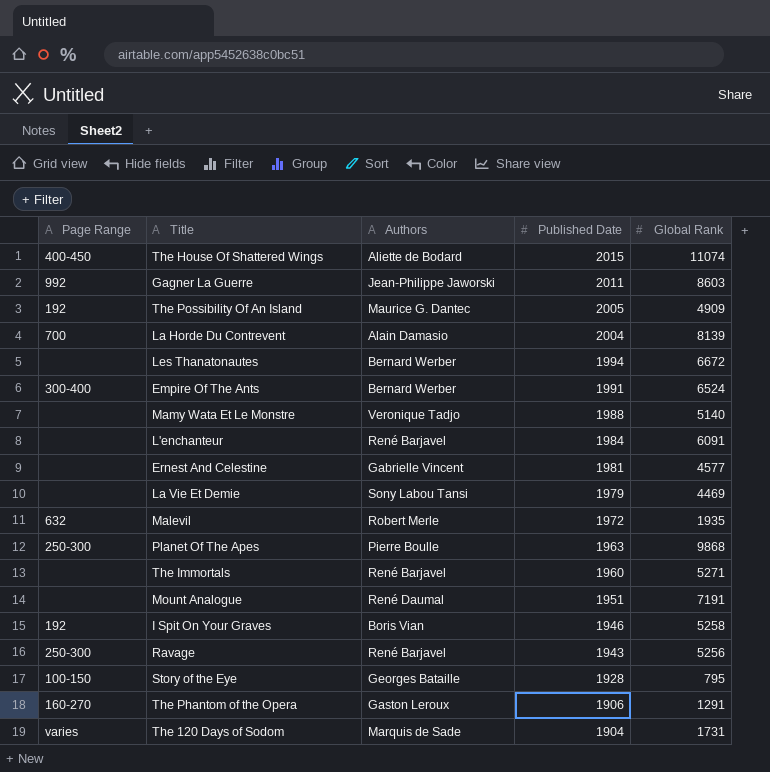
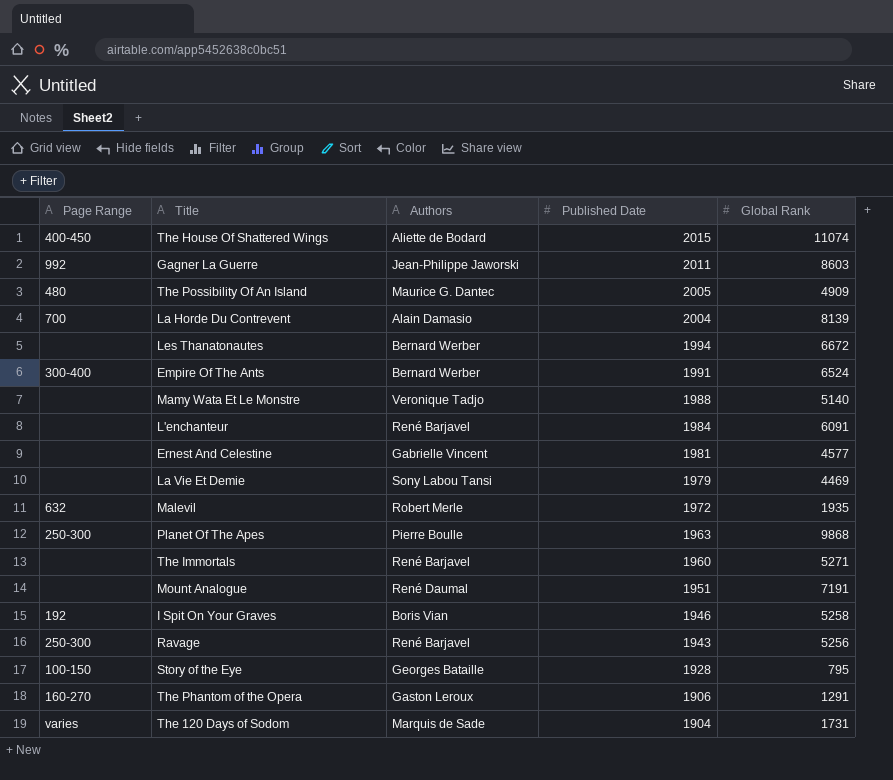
The Possibility Of An Island | Page Range: 192 -> 480

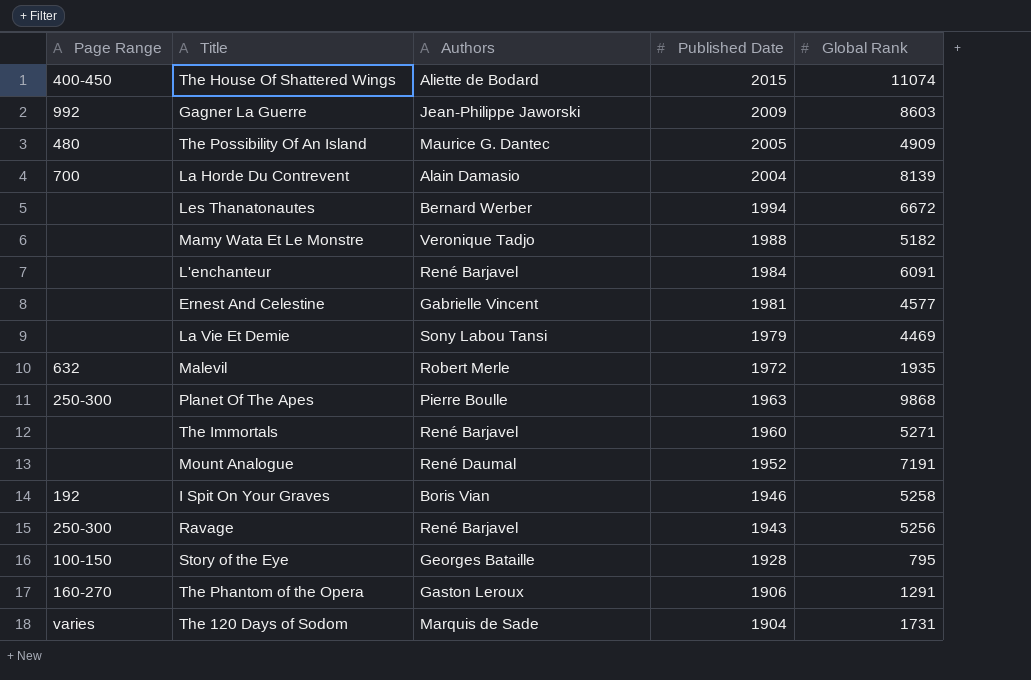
row Empire Of The Ants: 300-400 | Bernard Werber | 1991 | 6524 -> none
Gagner La Guerre | Published Date: 2011 -> 2009
Mamy Wata Et Le Monstre | Global Rank: 5140 -> 5182
Mount Analogue | Published Date: 1951 -> 1952

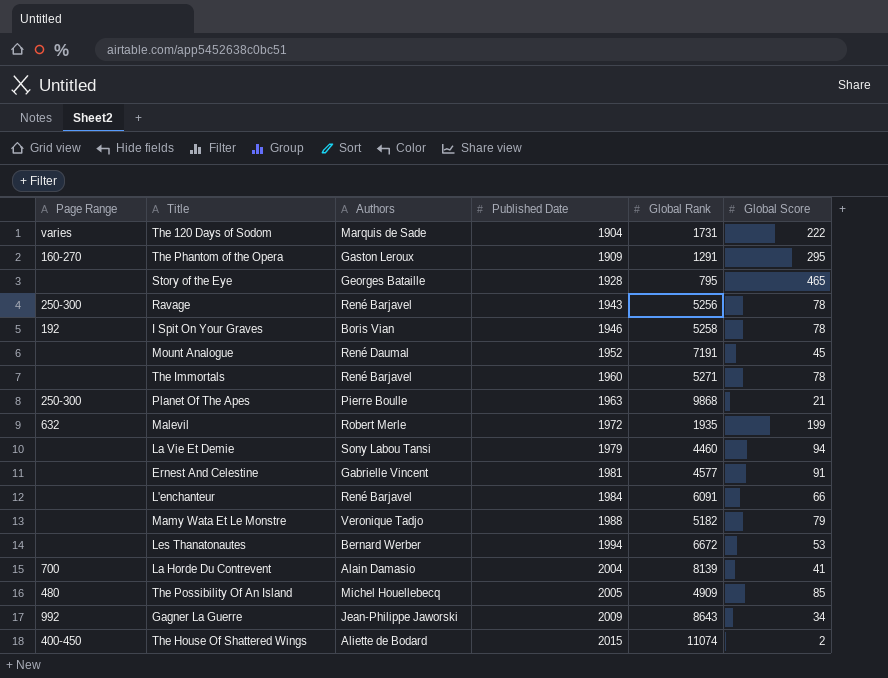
row order: Published Date descending -> Published Date ascending
column Global Score | position: none -> 6
The Phantom of the Opera | Published Date: 1906 -> 1909
Story of the Eye | Page Range: 100-150 -> none
La Vie Et Demie | Global Rank: 4469 -> 4460
The Possibility Of An Island | Authors: Maurice G. Dantec -> Michel Houellebecq
Gagner La Guerre | Global Rank: 8603 -> 8643

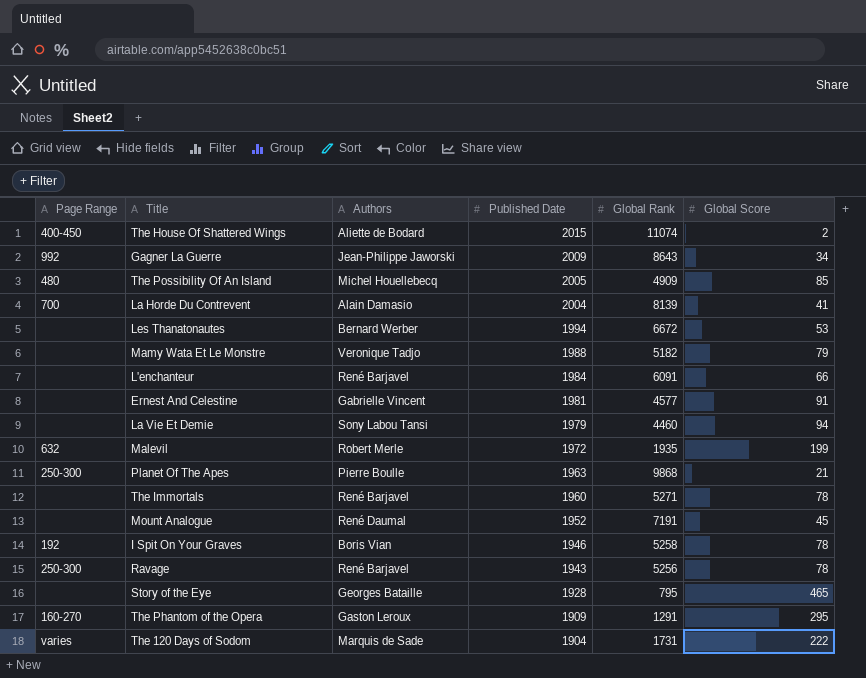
row order: Published Date ascending -> Published Date descending

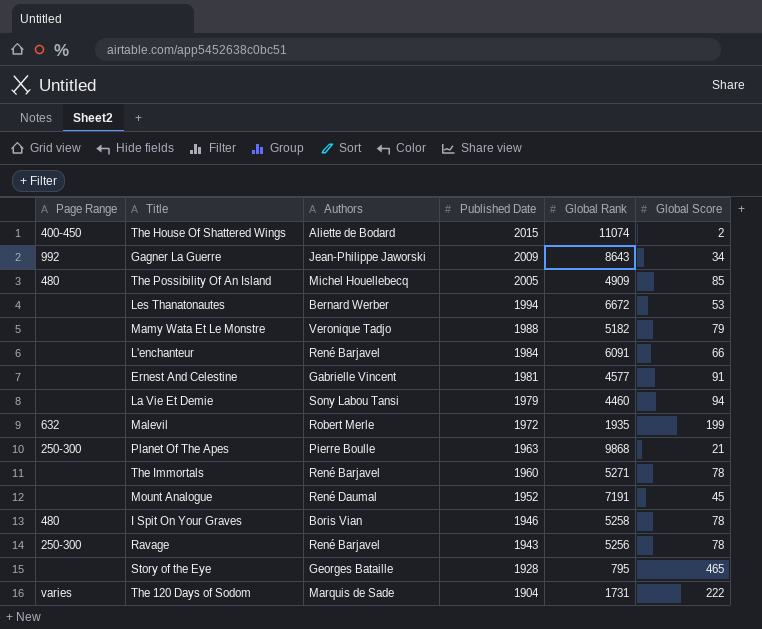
row La Horde Du Contrevent: 700 | Alain Damasio | 2004 | 8139 | 41 -> none
row The Phantom of the Opera: 160-270 | Gaston Leroux | 1909 | 1291 | 295 -> none
I Spit On Your Graves | Page Range: 192 -> 480

